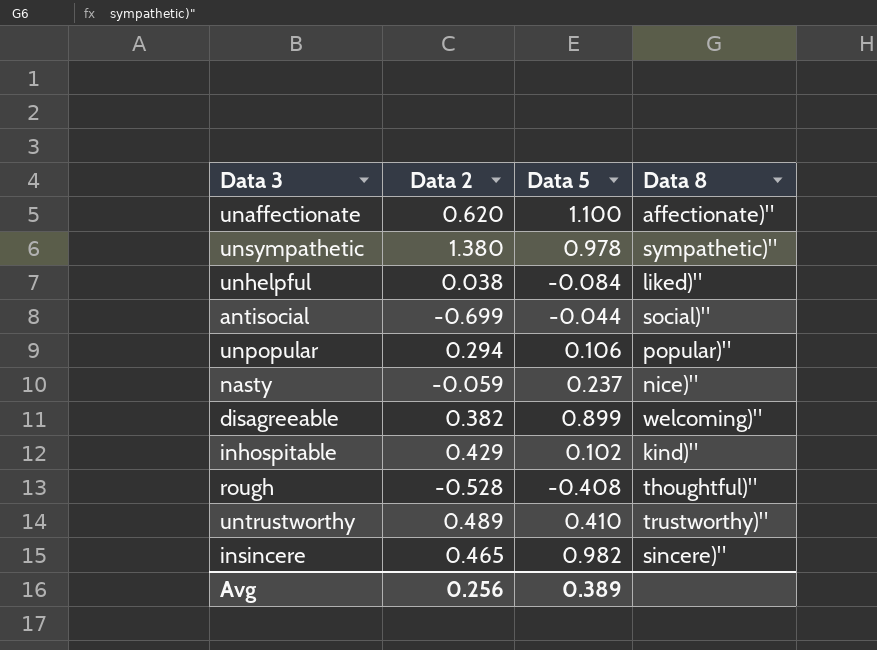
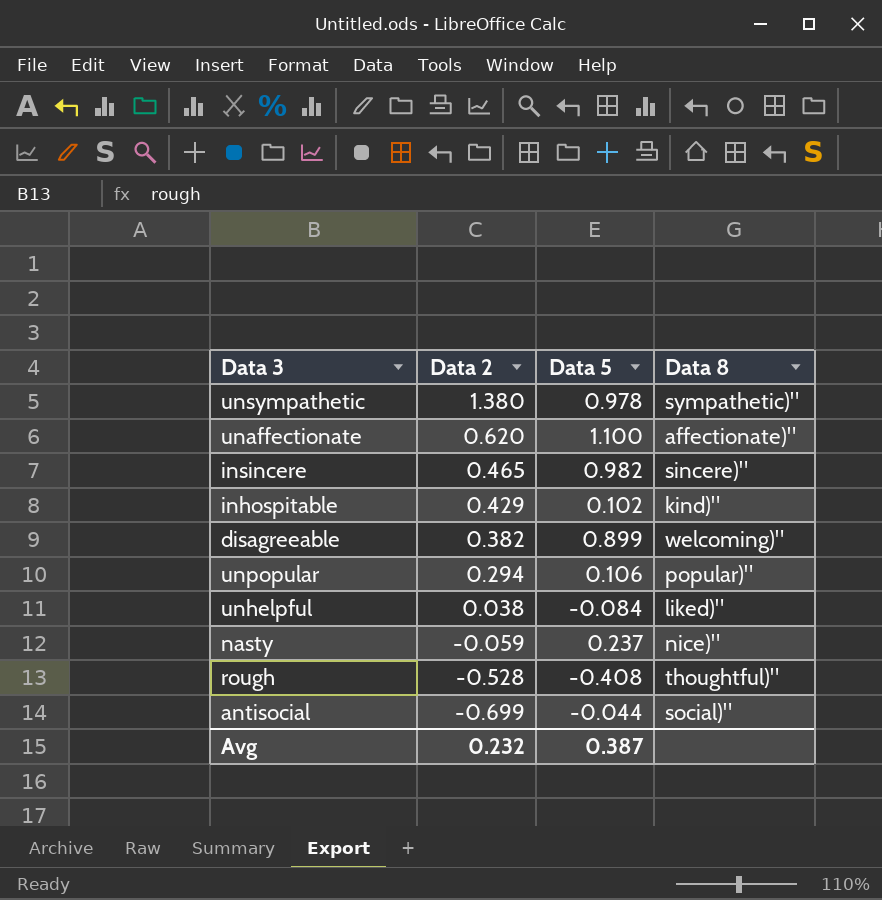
row order: none -> Data 2 descending
row untrustworthy: 0.489 | 0.410 | trustworthy)" -> none
Avg | Data 2: 0.256 -> 0.232
Avg | Data 5: 0.389 -> 0.387

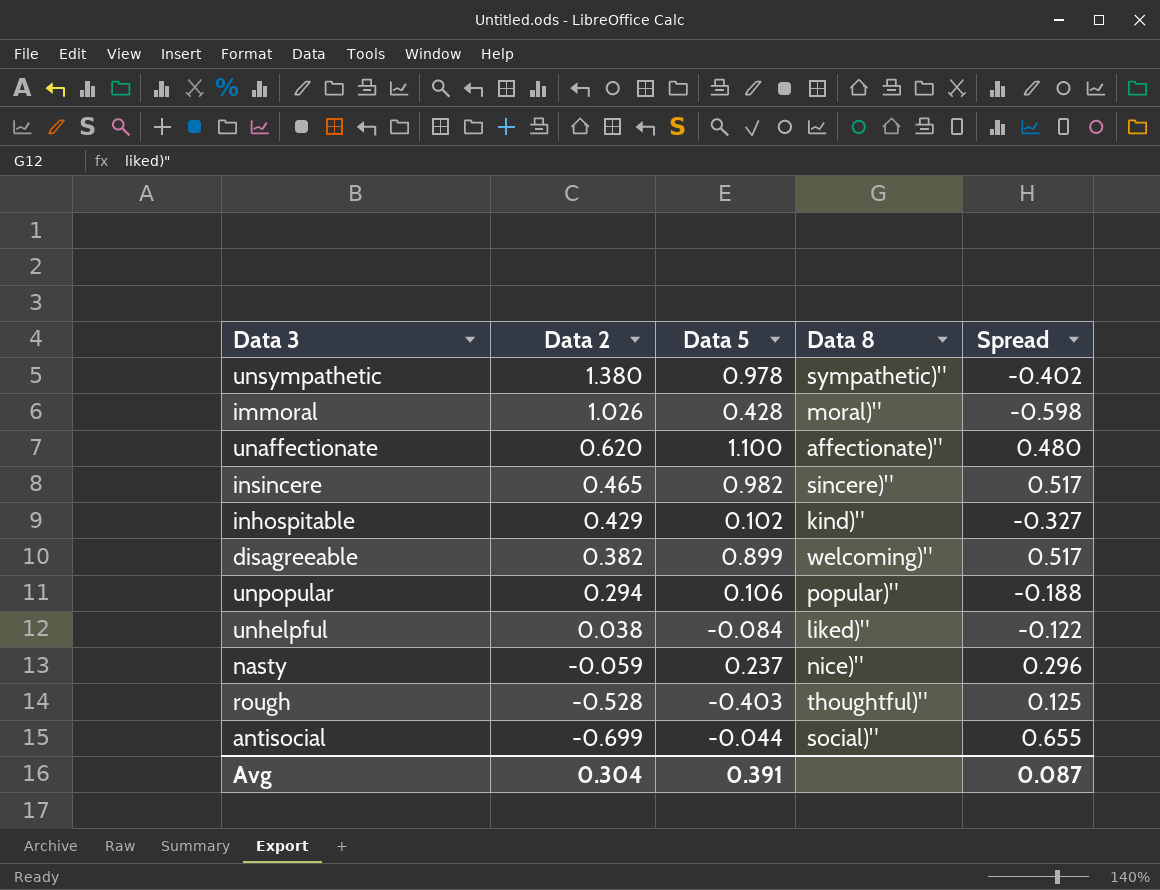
column Spread | formula: none -> [Data 5] - [Data 2]
row immoral: none -> 1.026 | 0.428 | moral)" | -0.598
rough | Data 5: -0.408 -> -0.403
Avg | Data 2: 0.232 -> 0.304
Avg | Data 5: 0.387 -> 0.391

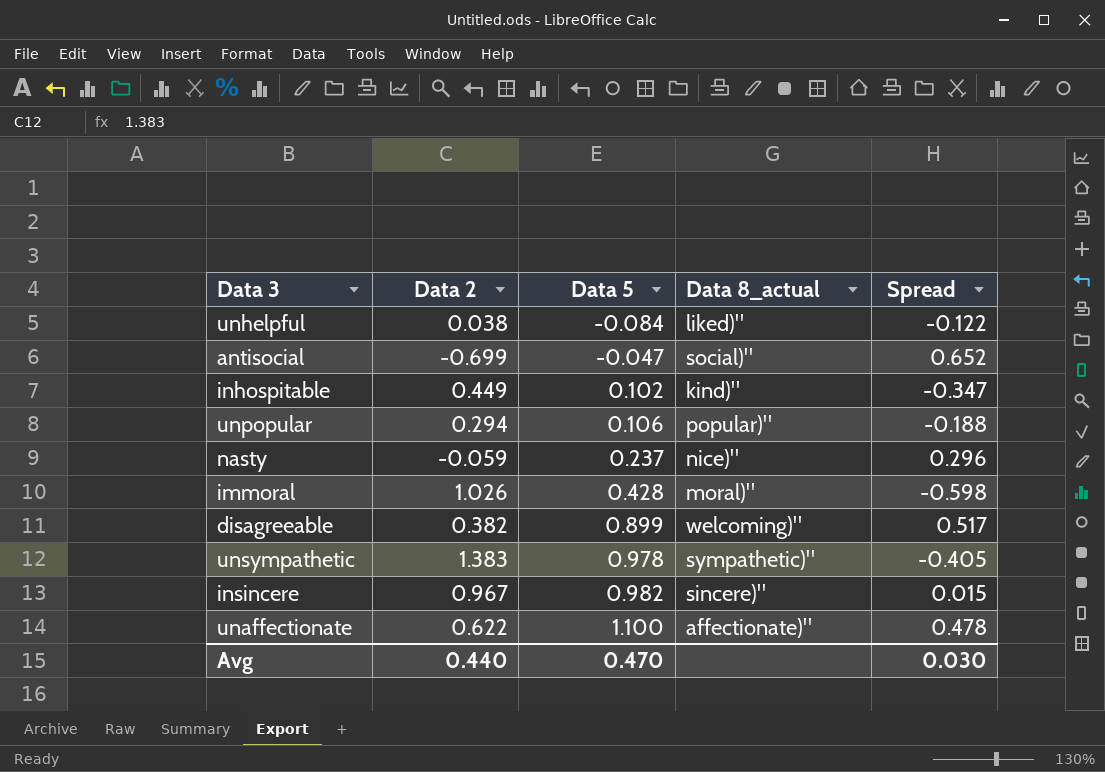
row order: Data 2 descending -> Data 5 ascending
column name: Data 8 -> Data 8_actual
row rough: -0.528 | -0.403 | thoughtful)" | 0.125 -> none
antisocial | Data 5: -0.044 -> -0.047
antisocial | Spread: 0.655 -> 0.652
inhospitable | Data 2: 0.429 -> 0.449
inhospitable | Spread: -0.327 -> -0.347
unsympathetic | Data 2: 1.380 -> 1.383
unsympathetic | Spread: -0.402 -> -0.405
insincere | Data 2: 0.465 -> 0.967
insincere | Spread: 0.517 -> 0.015
unaffectionate | Data 2: 0.620 -> 0.622
unaffectionate | Spread: 0.480 -> 0.478
Avg | Data 2: 0.304 -> 0.440
Avg | Data 5: 0.391 -> 0.470
Avg | Spread: 0.087 -> 0.030

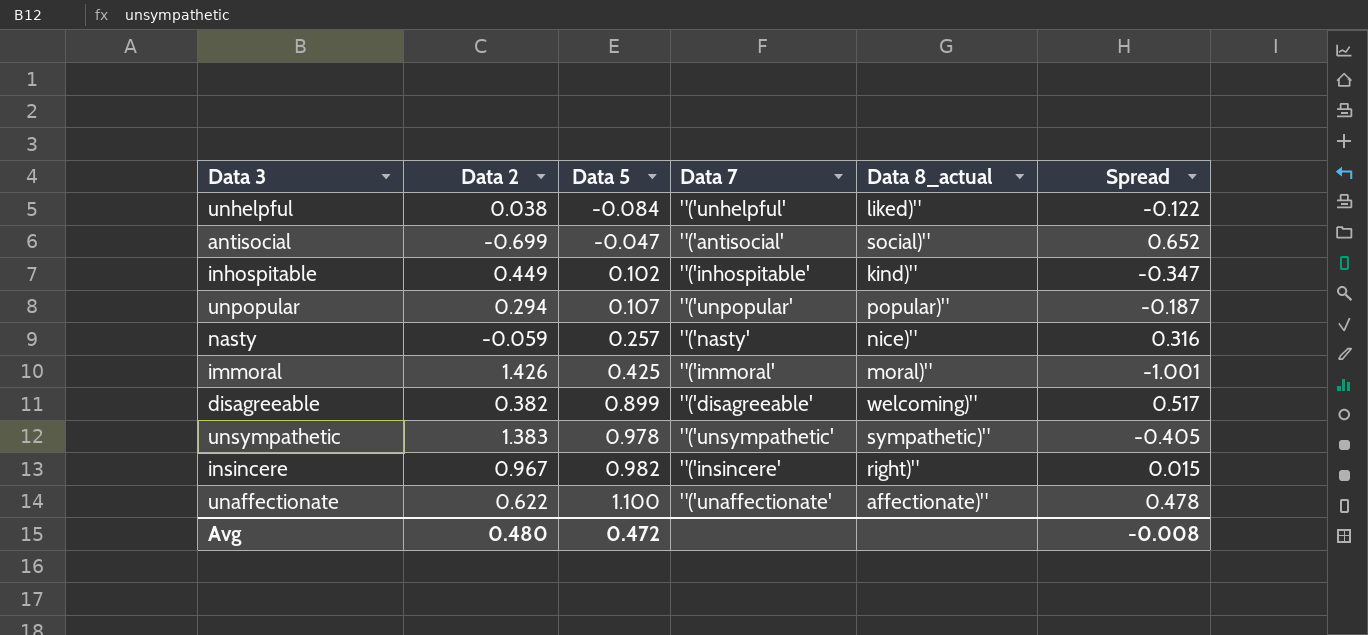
column Data 7 | position: none -> 4
unpopular | Data 5: 0.106 -> 0.107
unpopular | Spread: -0.188 -> -0.187
nasty | Data 5: 0.237 -> 0.257
nasty | Spread: 0.296 -> 0.316
immoral | Data 2: 1.026 -> 1.426
immoral | Data 5: 0.428 -> 0.425
immoral | Spread: -0.598 -> -1.001
insincere | Data 8_actual: sincere)" -> right)"
Avg | Data 2: 0.440 -> 0.480
Avg | Data 5: 0.470 -> 0.472
Avg | Spread: 0.030 -> -0.008

